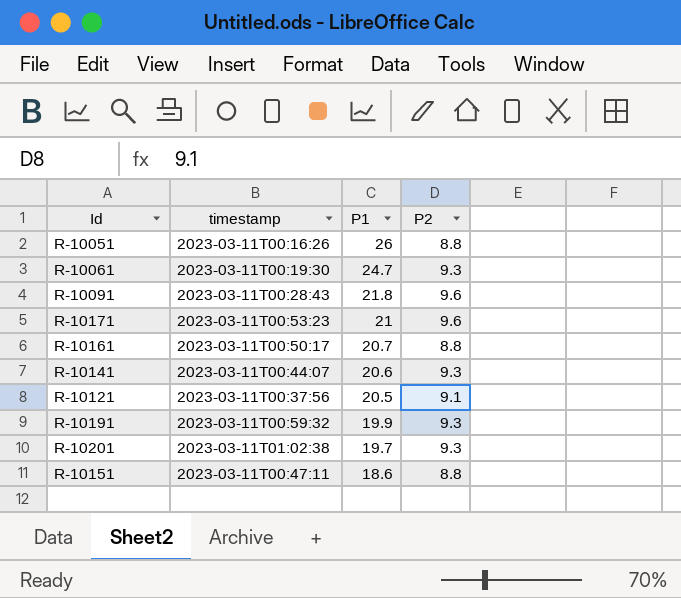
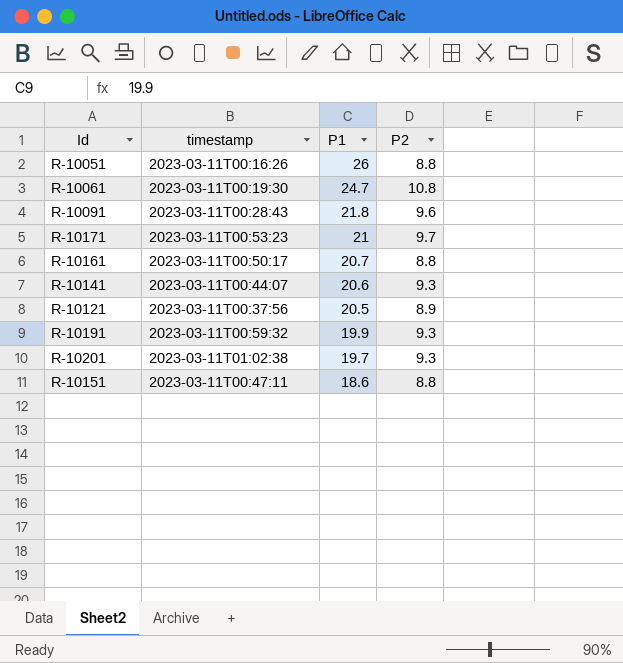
R-10061 | P2: 9.3 -> 10.8
R-10171 | P2: 9.6 -> 9.7
R-10121 | P2: 9.1 -> 8.9

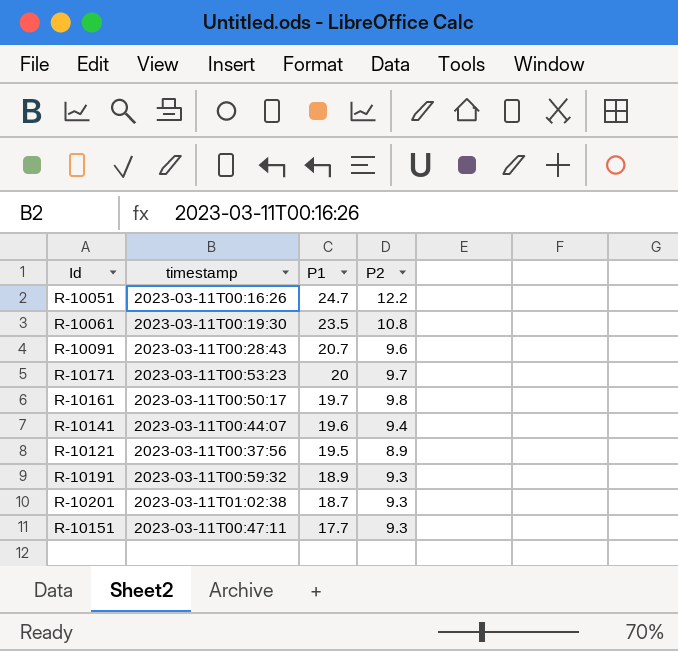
R-10051 | P1: 26 -> 24.7
R-10051 | P2: 8.8 -> 12.2
R-10061 | P1: 24.7 -> 23.5
R-10091 | P1: 21.8 -> 20.7
R-10171 | P1: 21 -> 20
R-10161 | P1: 20.7 -> 19.7
R-10161 | P2: 8.8 -> 9.8
R-10141 | P1: 20.6 -> 19.6
R-10141 | P2: 9.3 -> 9.4
R-10121 | P1: 20.5 -> 19.5
R-10191 | P1: 19.9 -> 18.9
R-10201 | P1: 19.7 -> 18.7
R-10151 | P1: 18.6 -> 17.7
R-10151 | P2: 8.8 -> 9.3

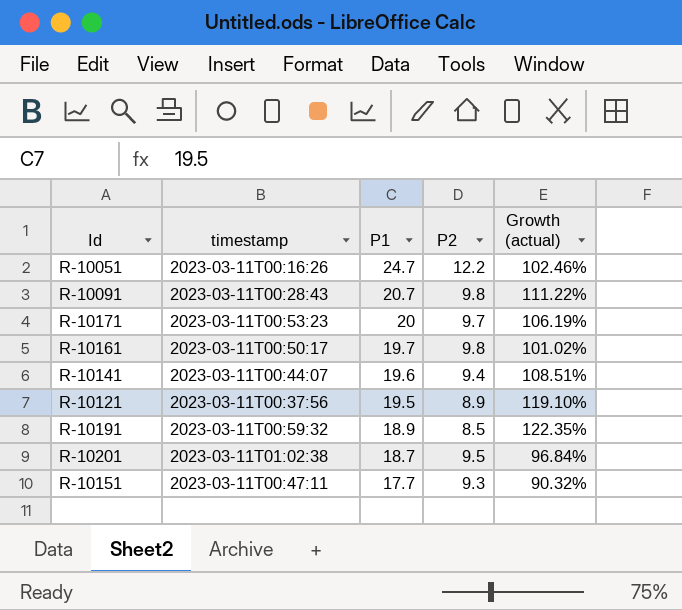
column Growth (actual) | formula: none -> ([P1] - [P2]) / [P2]
row R-10061: 2023-03-11T00:19:30 | 23.5 | 10.8 -> none
R-10091 | P2: 9.6 -> 9.8
R-10191 | P2: 9.3 -> 8.5
R-10201 | P2: 9.3 -> 9.5

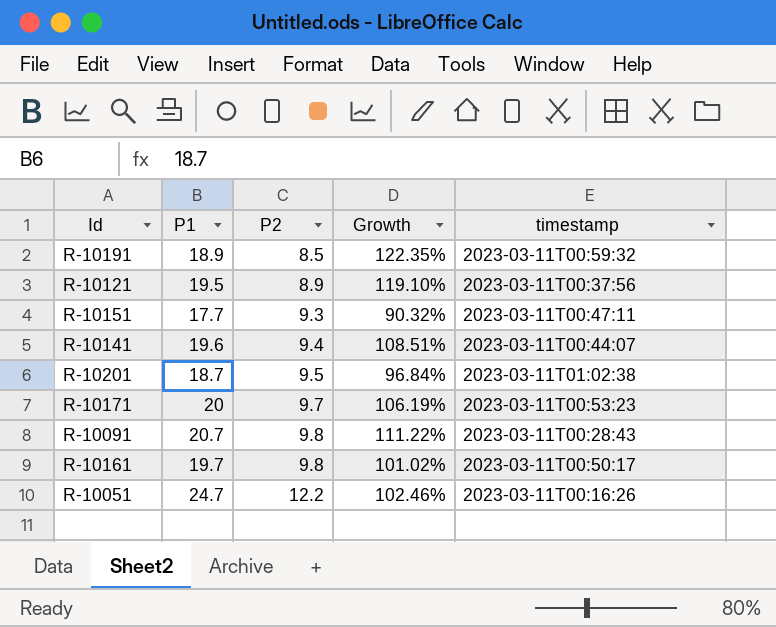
row order: P1 descending -> P2 ascending
column name: Growth (actual) -> Growth
column timestamp | position: 2 -> 5

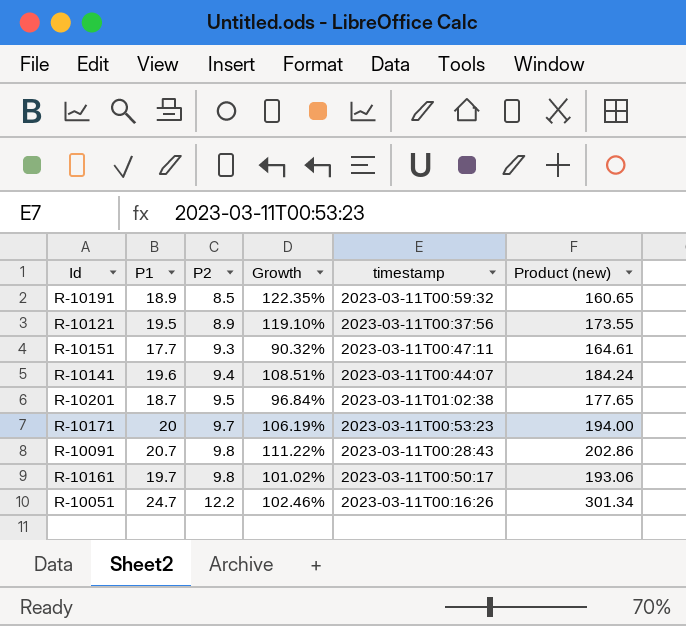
column Product (new) | formula: none -> [P1] * [P2]

